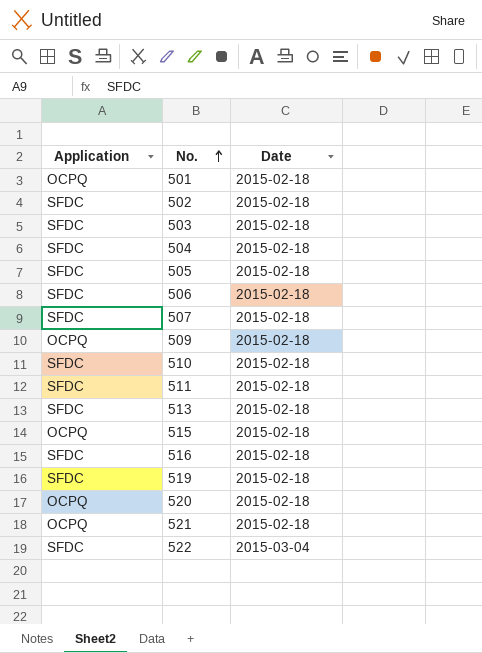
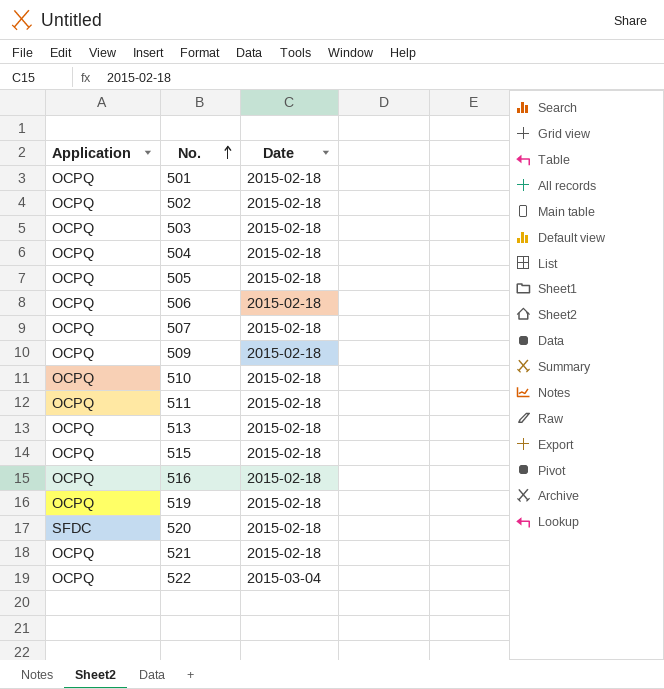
502 | Application: SFDC -> OCPQ
503 | Application: SFDC -> OCPQ
504 | Application: SFDC -> OCPQ
505 | Application: SFDC -> OCPQ
506 | Application: SFDC -> OCPQ
507 | Application: SFDC -> OCPQ
510 | Application: SFDC -> OCPQ
511 | Application: SFDC -> OCPQ
513 | Application: SFDC -> OCPQ
516 | Application: SFDC -> OCPQ
519 | Application: SFDC -> OCPQ
520 | Application: OCPQ -> SFDC
522 | Application: SFDC -> OCPQ

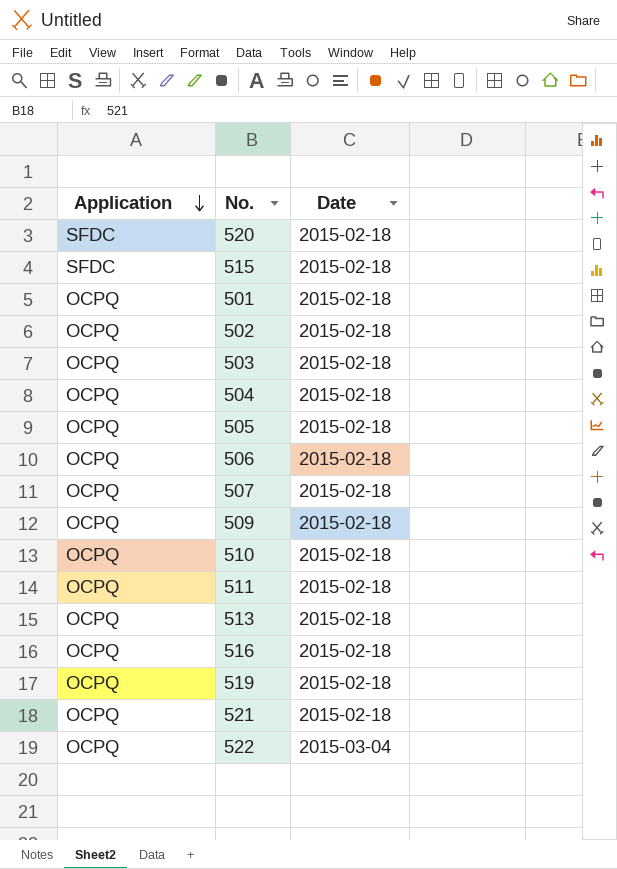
row order: No. ascending -> Application descending
515 | Application: OCPQ -> SFDC

